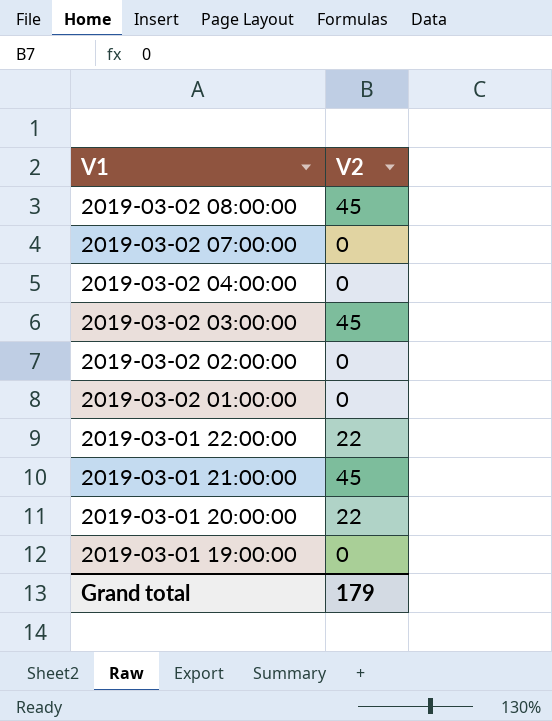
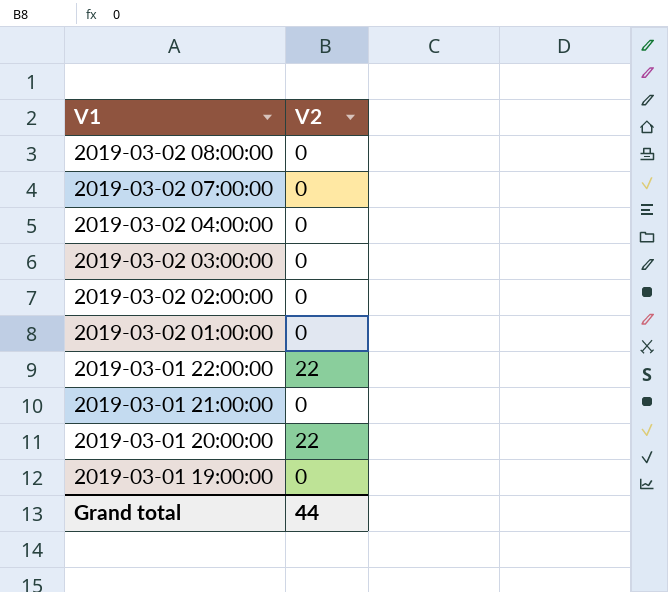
2019-03-02 08:00:00 | V2: 45 -> 0
2019-03-02 03:00:00 | V2: 45 -> 0
2019-03-01 21:00:00 | V2: 45 -> 0
Grand total | V2: 179 -> 44

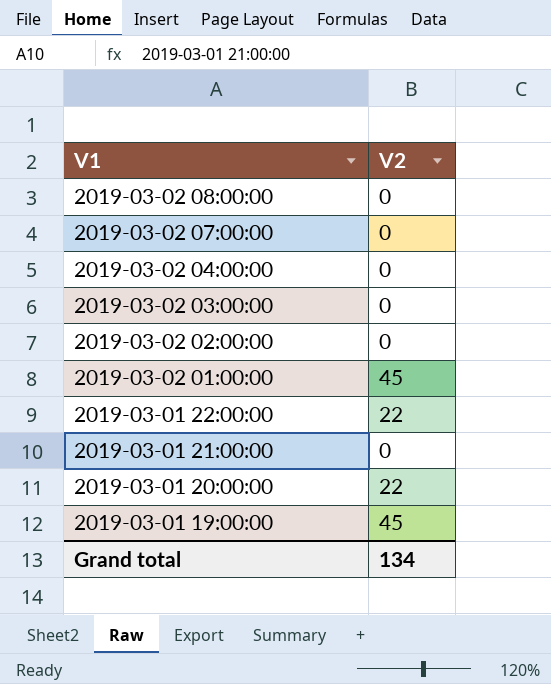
2019-03-02 01:00:00 | V2: 0 -> 45
2019-03-01 19:00:00 | V2: 0 -> 45
Grand total | V2: 44 -> 134

